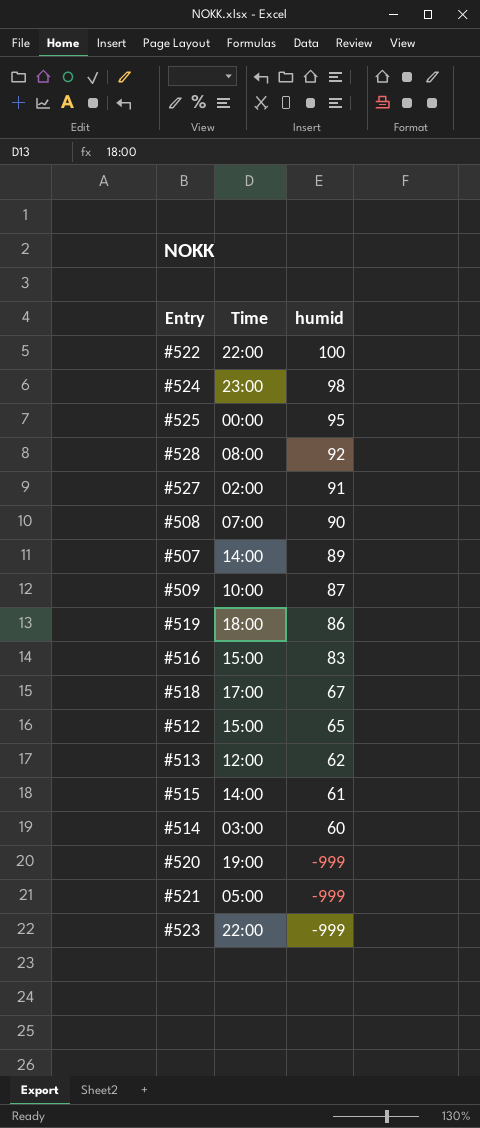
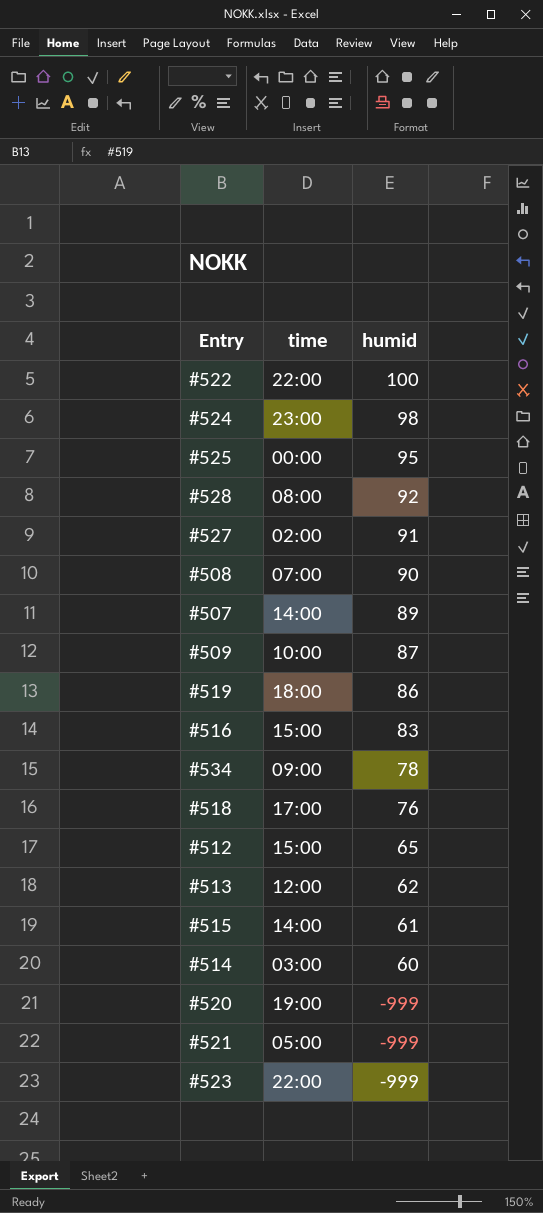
column name: Time -> time
row #534: none -> 09:00 | 78
#518 | humid: 67 -> 76

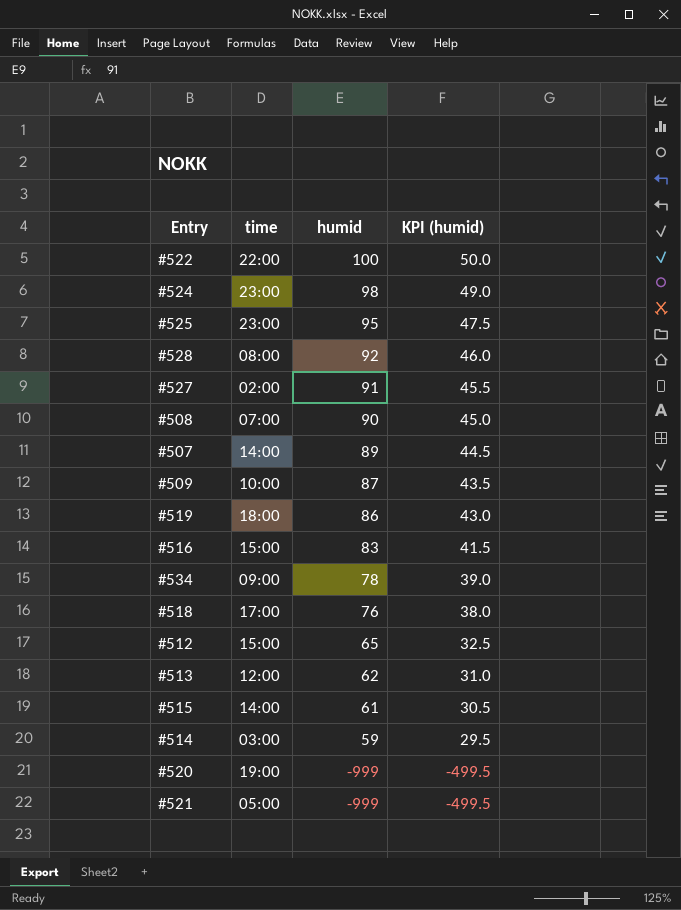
column KPI (humid) | formula: none -> [humid] * 0.5
row #523: 22:00 | -999 -> none
#525 | time: 00:00 -> 23:00
#514 | humid: 60 -> 59

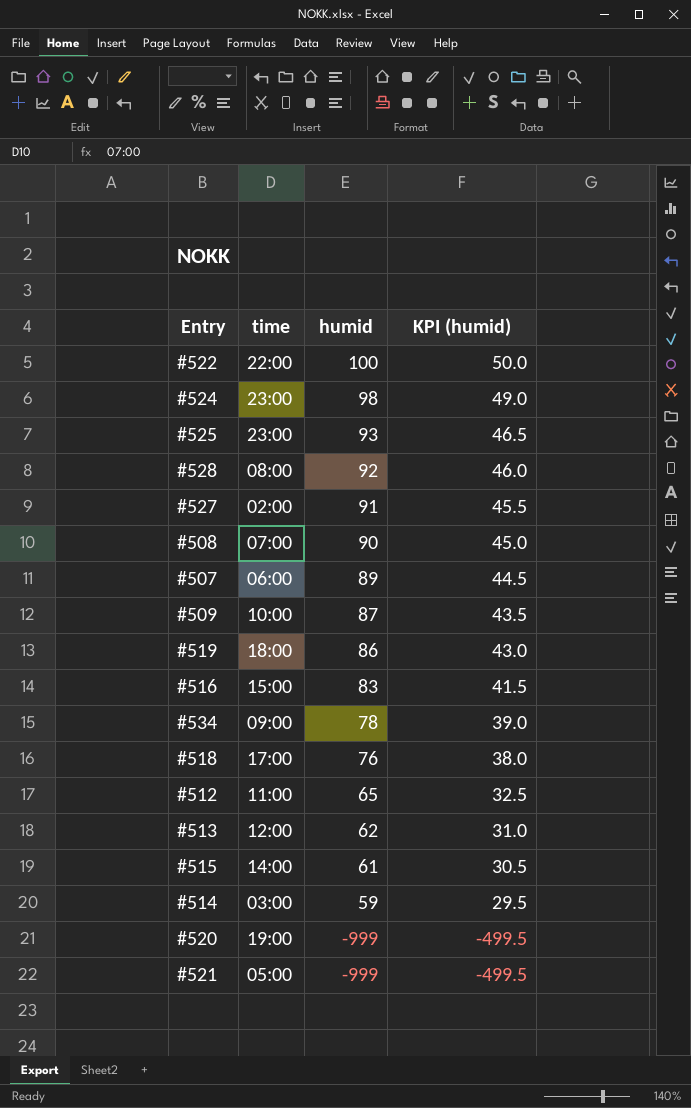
#525 | humid: 95 -> 93
#525 | KPI (humid): 47.5 -> 46.5
#507 | time: 14:00 -> 06:00
#512 | time: 15:00 -> 11:00

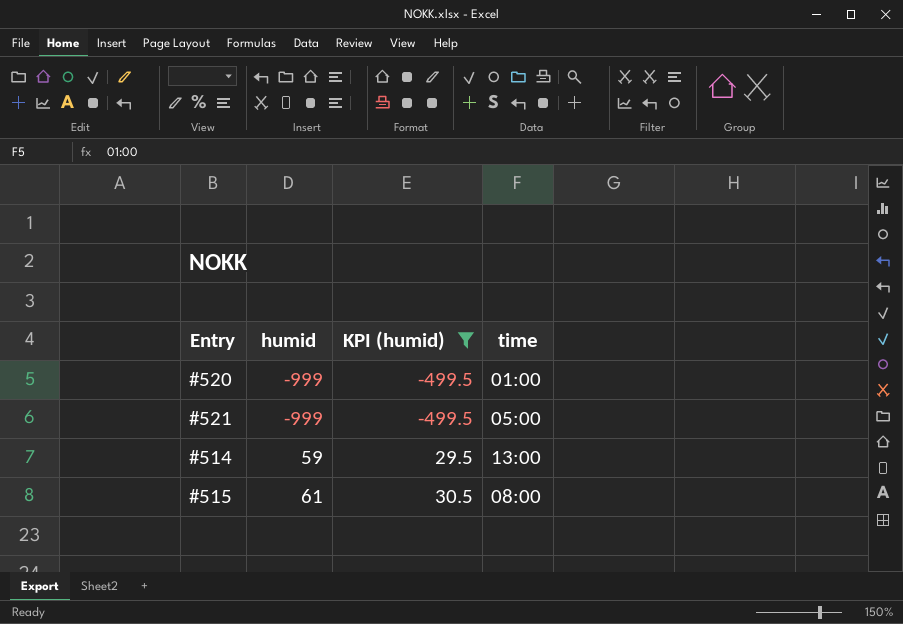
filter: none -> KPI (humid) <= 30.5
row order: humid descending -> humid ascending
column time | position: 2 -> 4
#520 | time: 19:00 -> 01:00
#514 | time: 03:00 -> 13:00
#515 | time: 14:00 -> 08:00

